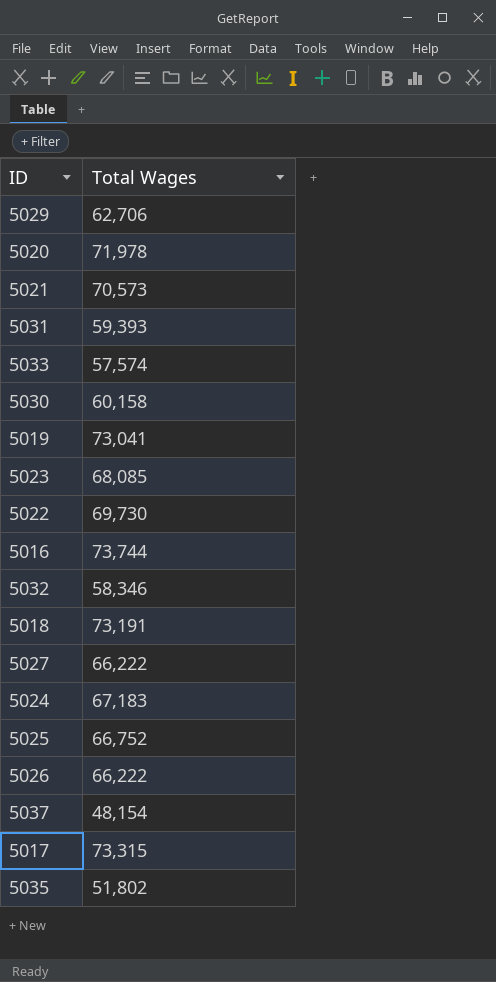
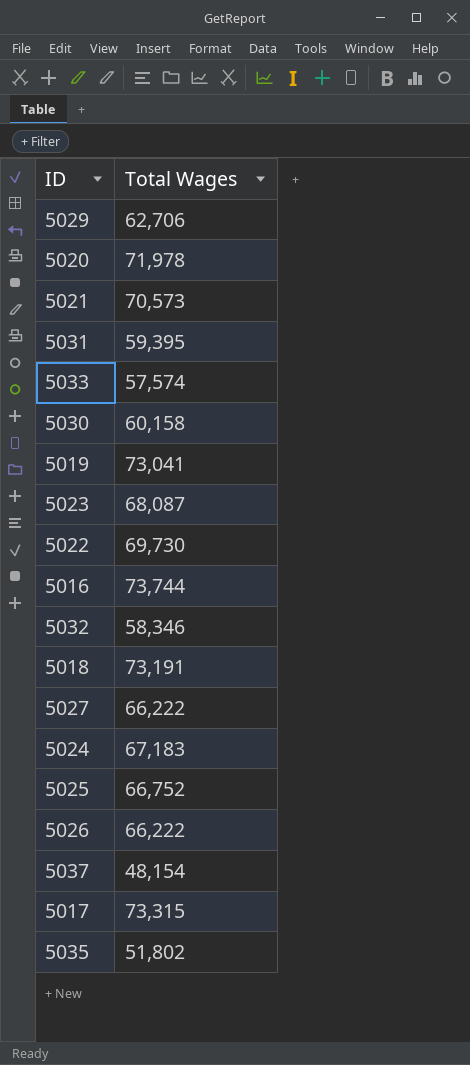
5031 | Total Wages: 59,393 -> 59,395
5023 | Total Wages: 68,085 -> 68,087

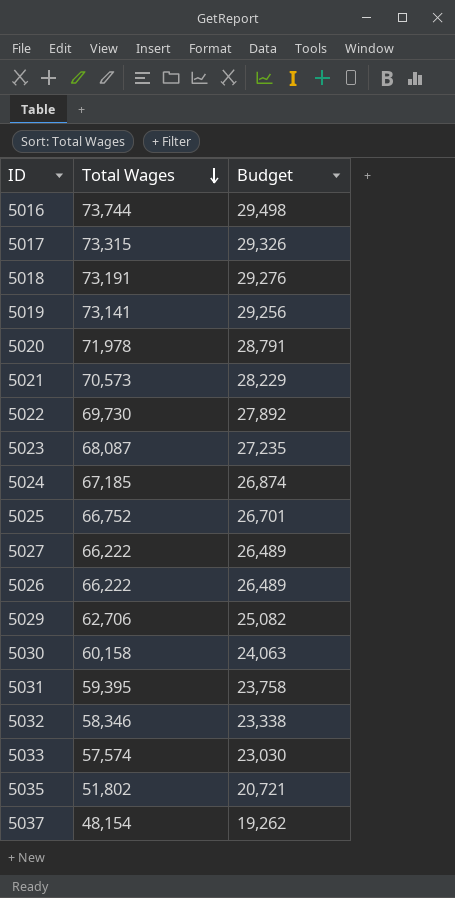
row order: none -> Total Wages descending
column Budget | formula: none -> [Total Wages] * 0.4
5019 | Total Wages: 73,041 -> 73,141
5024 | Total Wages: 67,183 -> 67,185

